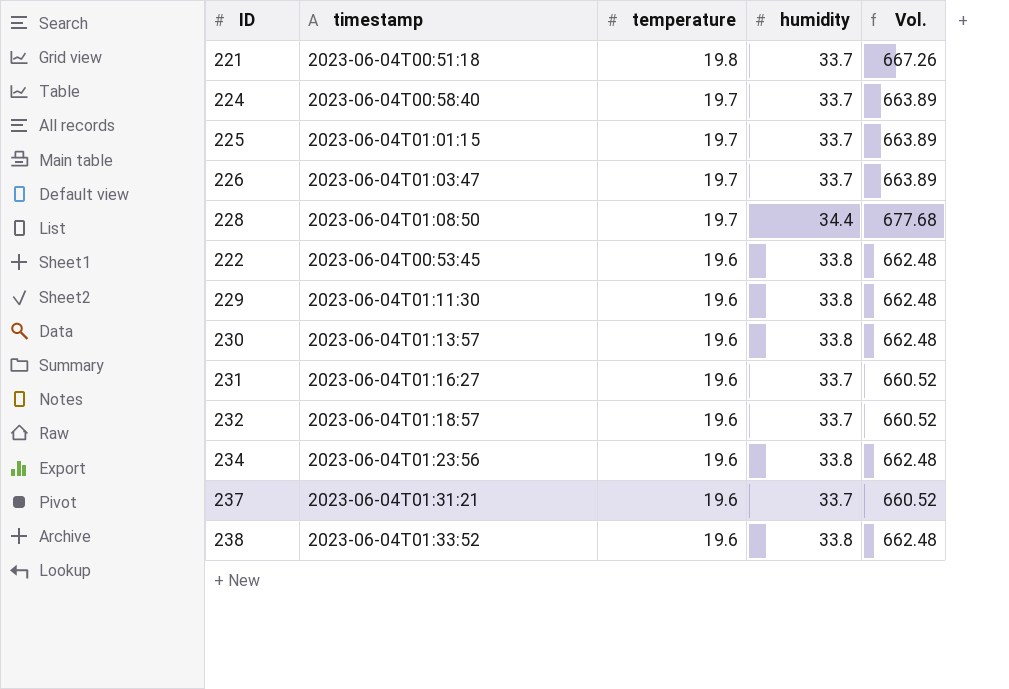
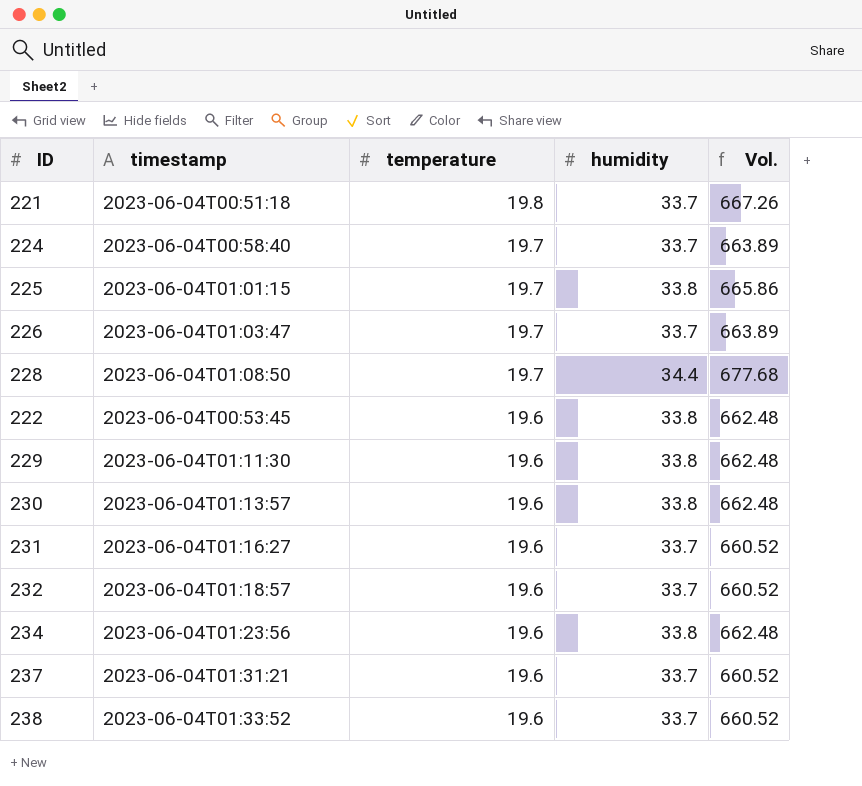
225 | humidity: 33.7 -> 33.8
225 | Vol.: 663.89 -> 665.86
238 | humidity: 33.8 -> 33.7
238 | Vol.: 662.48 -> 660.52

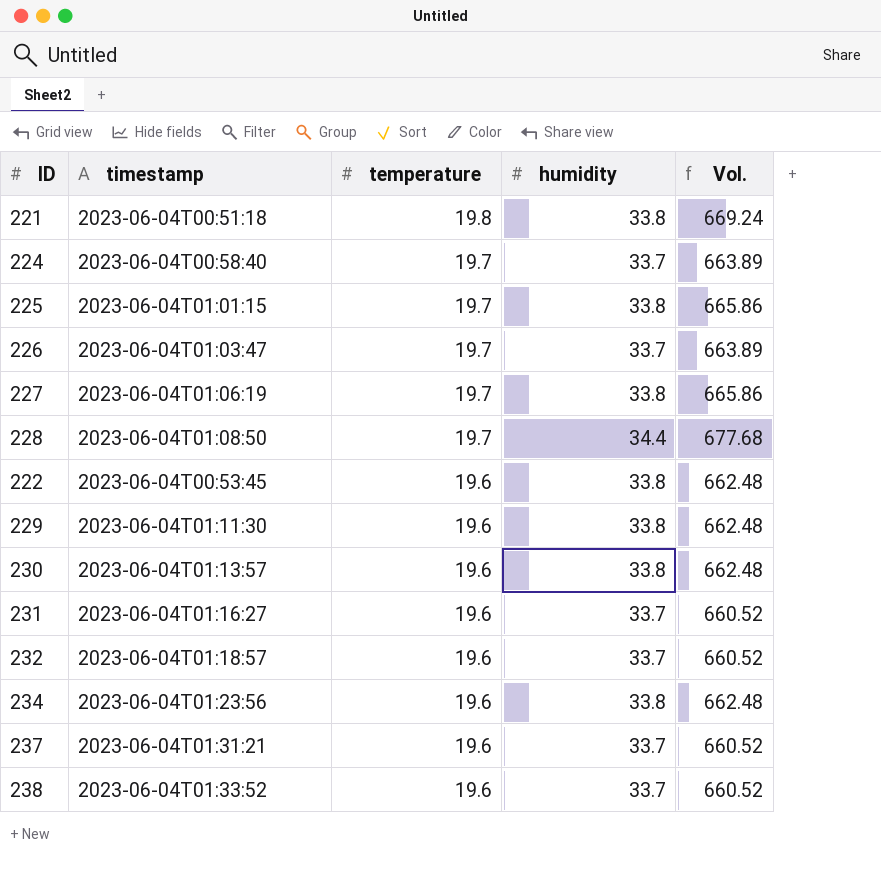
221 | humidity: 33.7 -> 33.8
221 | Vol.: 667.26 -> 669.24
row 227: none -> 2023-06-04T01:06:19 | 19.7 | 33.8 | 665.86

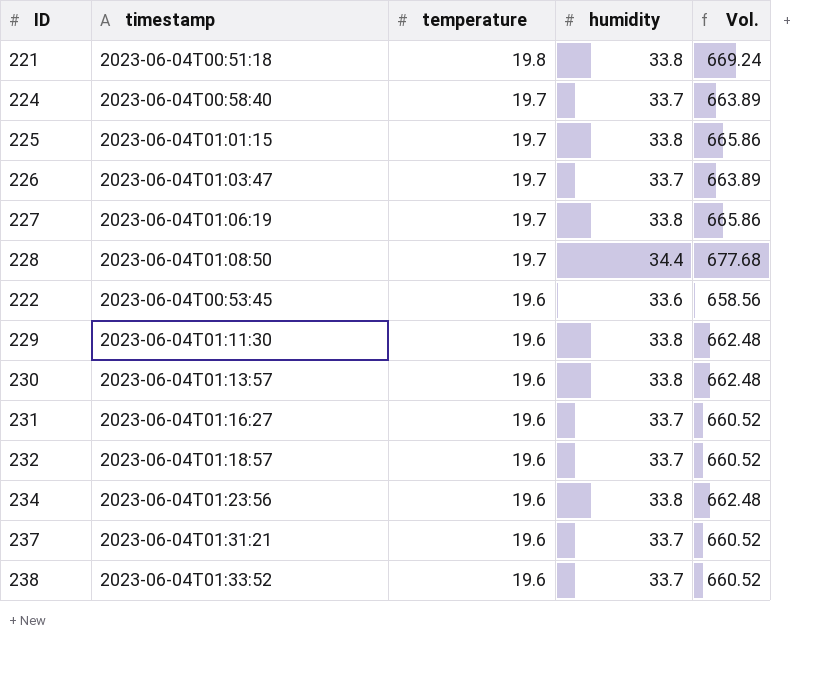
222 | humidity: 33.8 -> 33.6
222 | Vol.: 662.48 -> 658.56

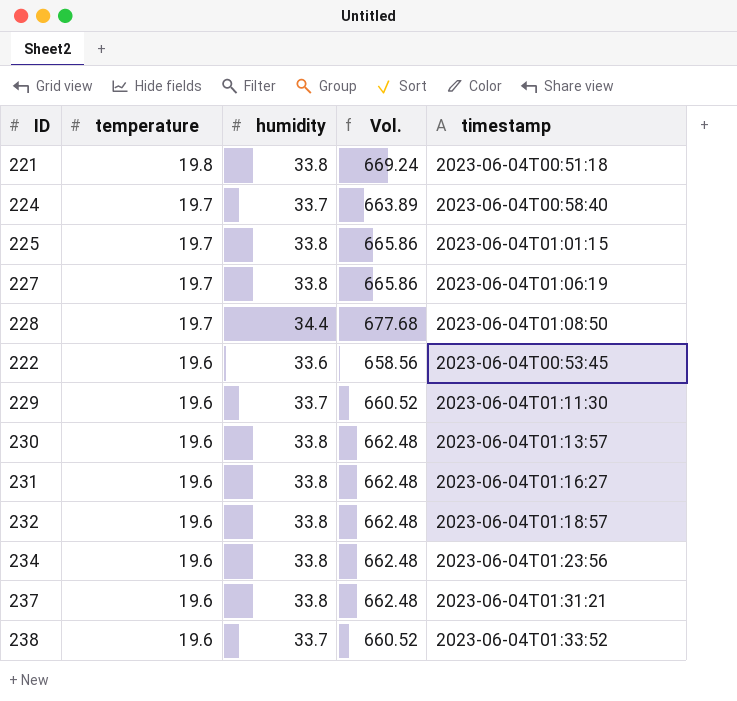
column timestamp | position: 2 -> 5
row 226: 2023-06-04T01:03:47 | 19.7 | 33.7 | 663.89 -> none
229 | humidity: 33.8 -> 33.7
229 | Vol.: 662.48 -> 660.52
231 | humidity: 33.7 -> 33.8
231 | Vol.: 660.52 -> 662.48
232 | humidity: 33.7 -> 33.8
232 | Vol.: 660.52 -> 662.48
237 | humidity: 33.7 -> 33.8
237 | Vol.: 660.52 -> 662.48

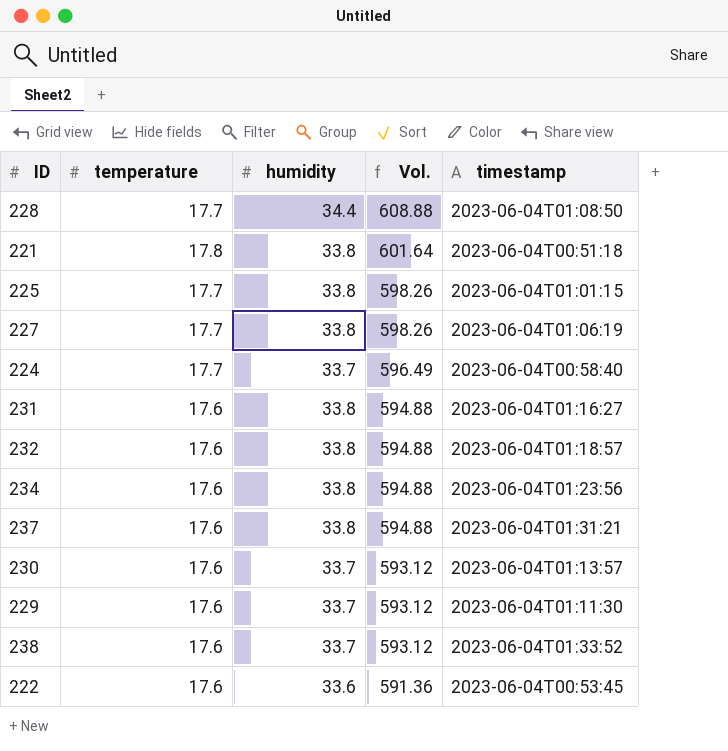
row order: temperature descending -> Vol. descending
228 | temperature: 19.7 -> 17.7
228 | Vol.: 677.68 -> 608.88
221 | temperature: 19.8 -> 17.8
221 | Vol.: 669.24 -> 601.64
225 | temperature: 19.7 -> 17.7
225 | Vol.: 665.86 -> 598.26
227 | temperature: 19.7 -> 17.7
227 | Vol.: 665.86 -> 598.26
224 | temperature: 19.7 -> 17.7
224 | Vol.: 663.89 -> 596.49
231 | temperature: 19.6 -> 17.6
231 | Vol.: 662.48 -> 594.88
232 | temperature: 19.6 -> 17.6
232 | Vol.: 662.48 -> 594.88
234 | temperature: 19.6 -> 17.6
234 | Vol.: 662.48 -> 594.88
237 | temperature: 19.6 -> 17.6
237 | Vol.: 662.48 -> 594.88
230 | temperature: 19.6 -> 17.6
230 | humidity: 33.8 -> 33.7
230 | Vol.: 662.48 -> 593.12
229 | temperature: 19.6 -> 17.6
229 | Vol.: 660.52 -> 593.12
238 | temperature: 19.6 -> 17.6
238 | Vol.: 660.52 -> 593.12
222 | temperature: 19.6 -> 17.6
222 | Vol.: 658.56 -> 591.36

